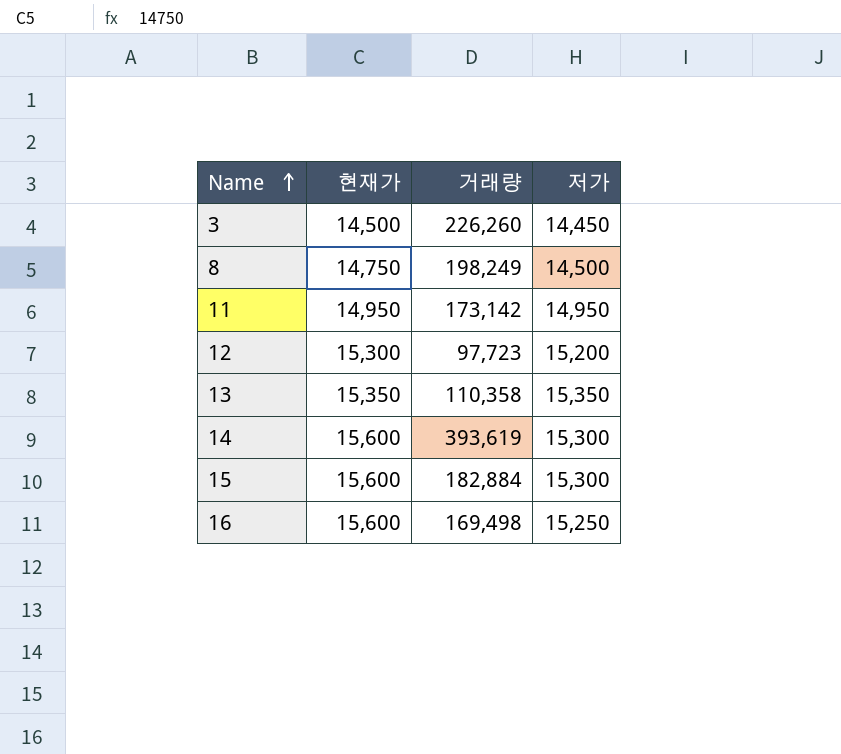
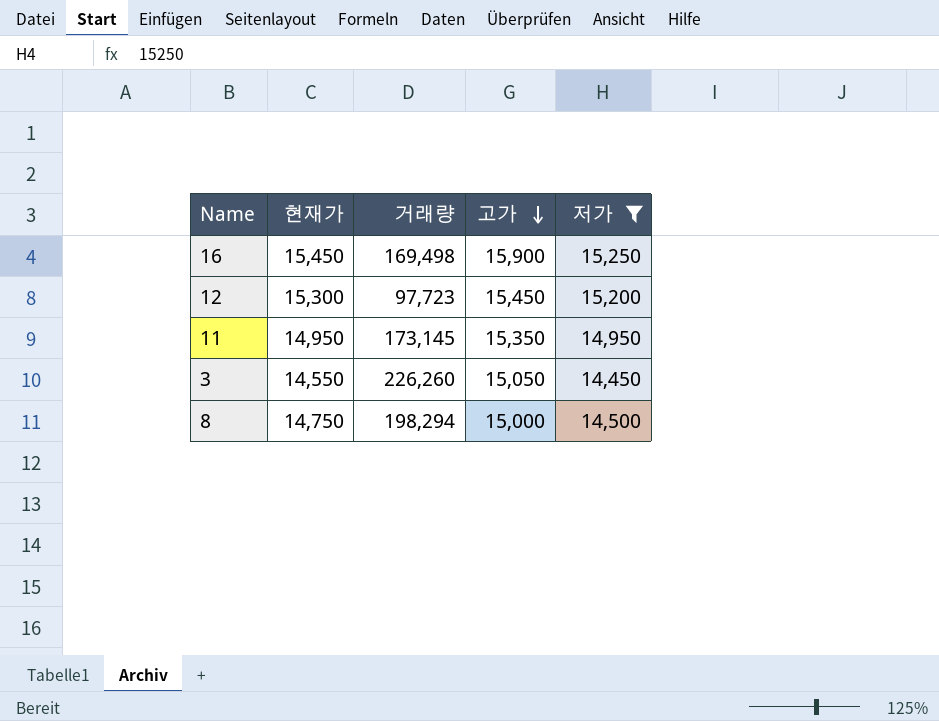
filter: none -> 저가 <= 15,250
row order: Name ascending -> 고가 descending
column 고가 | position: none -> 4
16 | 현재가: 15,600 -> 15,450
11 | 거래량: 173,142 -> 173,145
3 | 현재가: 14,500 -> 14,550
8 | 거래량: 198,249 -> 198,294

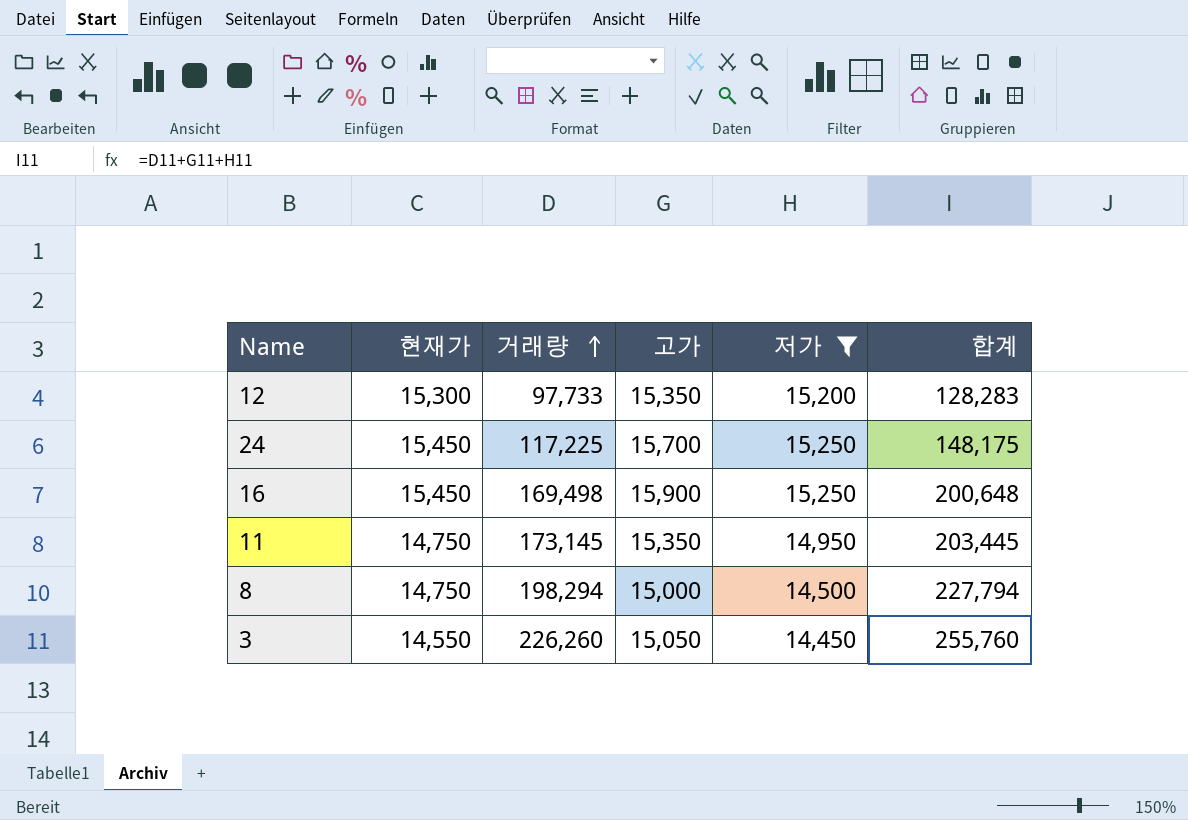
row order: 고가 descending -> 거래량 ascending
column 합계 | formula: none -> [거래량] + [고가] + [저가]
12 | 거래량: 97,723 -> 97,733
12 | 고가: 15,450 -> 15,350
row 24: none -> 15,450 | 117,225 | 15,700 | 15,250 | 148,175
11 | 현재가: 14,950 -> 14,750

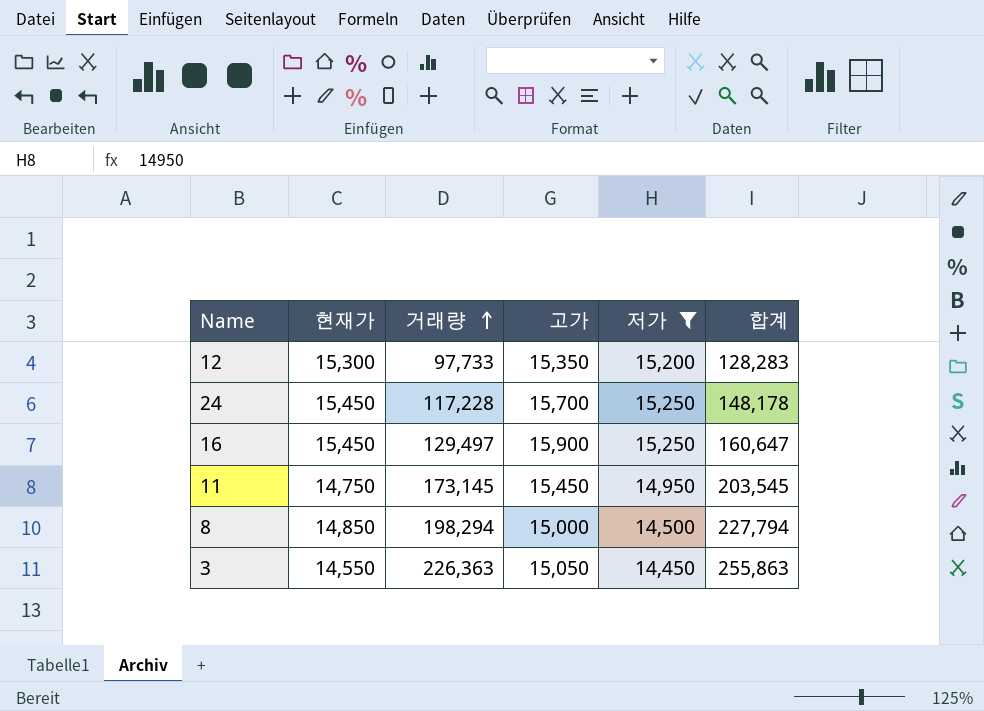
24 | 거래량: 117,225 -> 117,228
24 | 합계: 148,175 -> 148,178
16 | 거래량: 169,498 -> 129,497
16 | 합계: 200,648 -> 160,647
11 | 고가: 15,350 -> 15,450
11 | 합계: 203,445 -> 203,545
8 | 현재가: 14,750 -> 14,850
3 | 거래량: 226,260 -> 226,363
3 | 합계: 255,760 -> 255,863

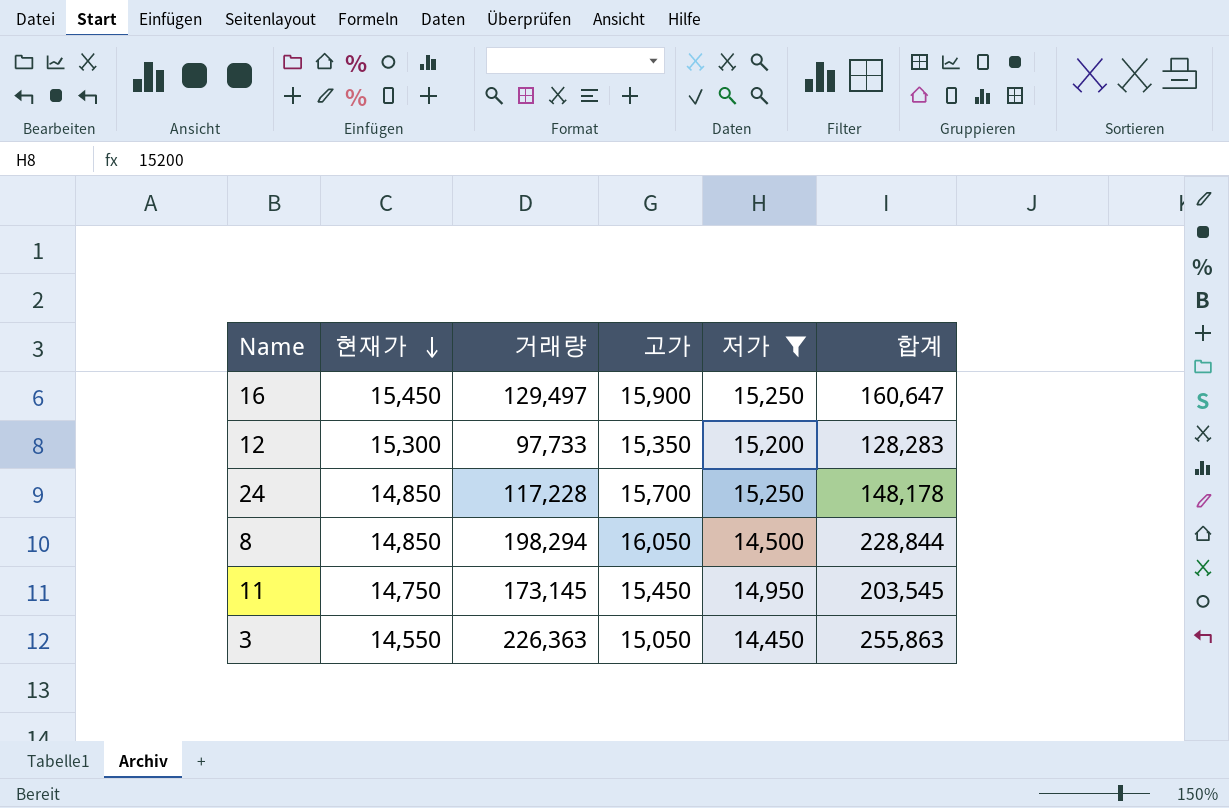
row order: 거래량 ascending -> 현재가 descending
24 | 현재가: 15,450 -> 14,850
8 | 고가: 15,000 -> 16,050
8 | 합계: 227,794 -> 228,844

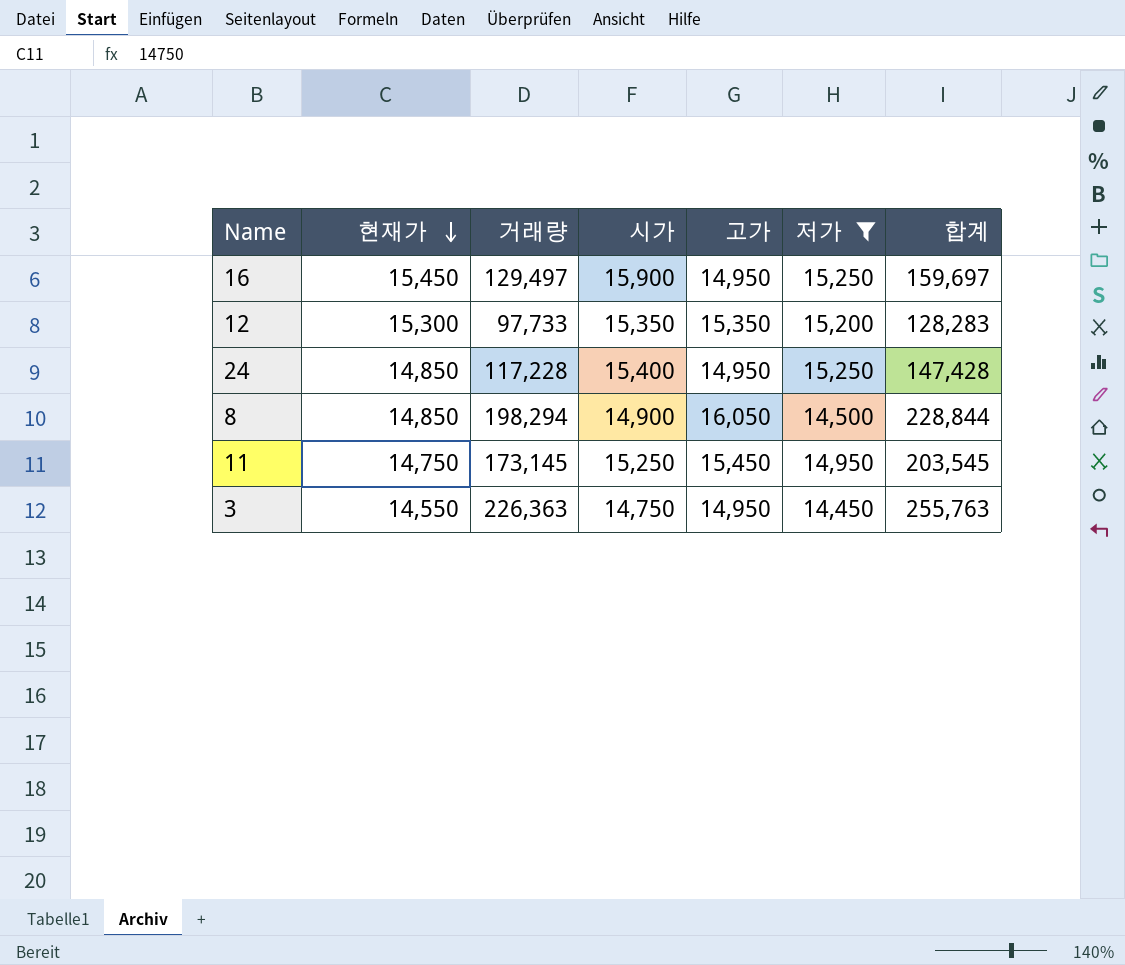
column 시가 | position: none -> 4
16 | 고가: 15,900 -> 14,950
16 | 합계: 160,647 -> 159,697
24 | 고가: 15,700 -> 14,950
24 | 합계: 148,178 -> 147,428
3 | 고가: 15,050 -> 14,950
3 | 합계: 255,863 -> 255,763

